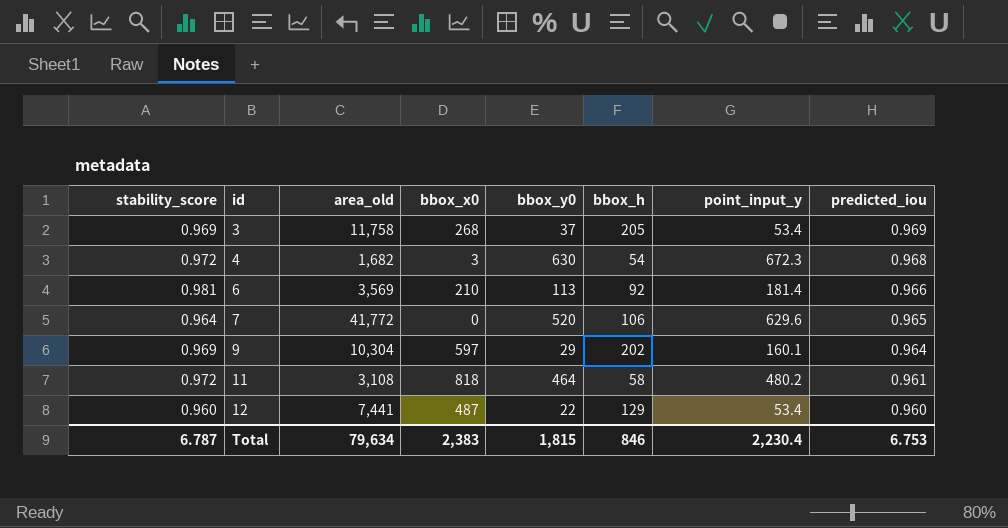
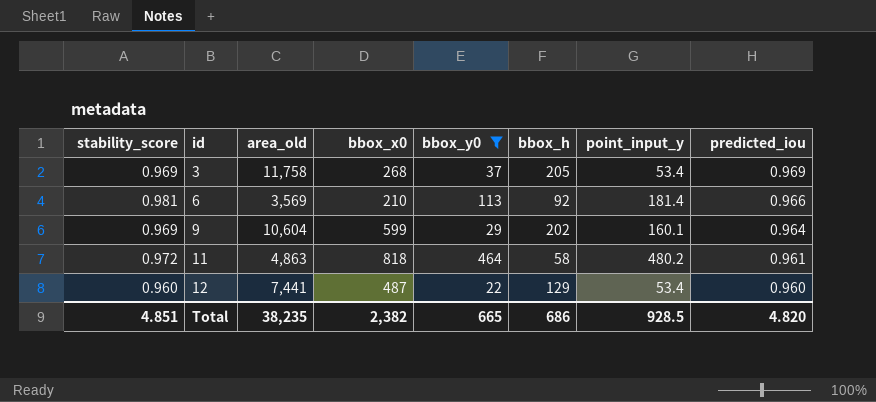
filter: none -> bbox_y0 <= 464
9 | area_old: 10,304 -> 10,604
9 | bbox_x0: 597 -> 599
11 | area_old: 3,108 -> 4,863
Total | stability_score: 6.787 -> 4.851
Total | area_old: 79,634 -> 38,235
Total | bbox_x0: 2,383 -> 2,382
Total | bbox_y0: 1,815 -> 665
Total | bbox_h: 846 -> 686
Total | point_input_y: 2,230.4 -> 928.5
Total | predicted_iou: 6.753 -> 4.820

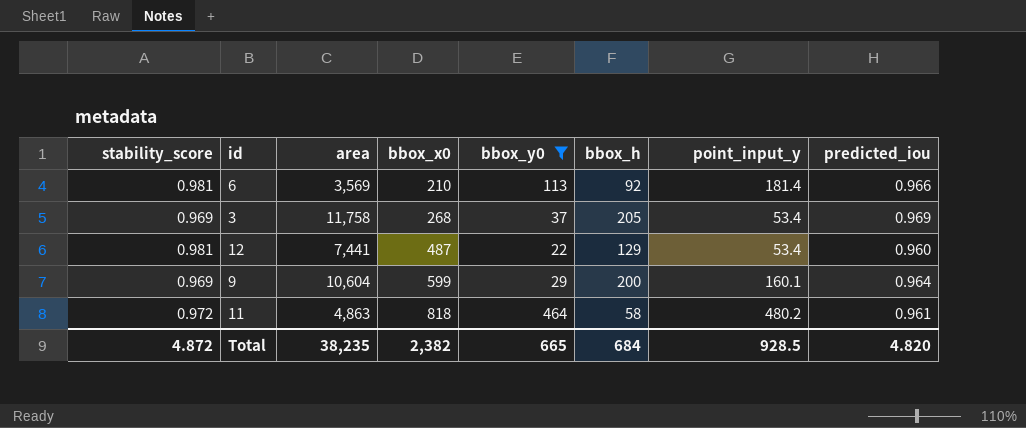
row order: id ascending -> bbox_x0 ascending
column name: area_old -> area
12 | stability_score: 0.960 -> 0.981
9 | bbox_h: 202 -> 200
Total | stability_score: 4.851 -> 4.872
Total | bbox_h: 686 -> 684

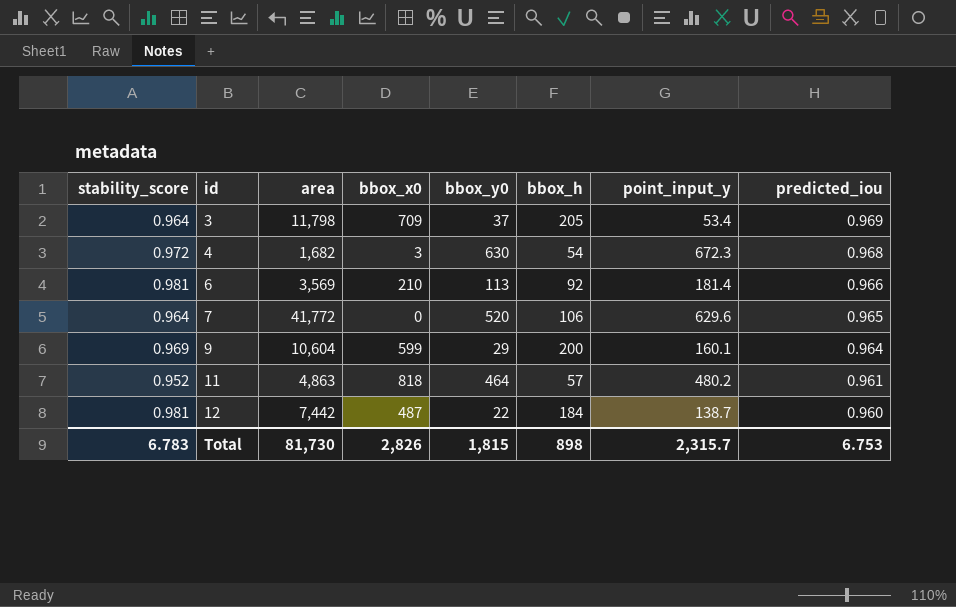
filter: bbox_y0 <= 464 -> none
row order: bbox_x0 ascending -> id ascending
3 | stability_score: 0.969 -> 0.964
3 | area: 11,758 -> 11,798
3 | bbox_x0: 268 -> 709
11 | stability_score: 0.972 -> 0.952
11 | bbox_h: 58 -> 57
12 | area: 7,441 -> 7,442
12 | bbox_h: 129 -> 184
12 | point_input_y: 53.4 -> 138.7
Total | stability_score: 4.872 -> 6.783
Total | area: 38,235 -> 81,730
Total | bbox_x0: 2,382 -> 2,826
Total | bbox_y0: 665 -> 1,815
Total | bbox_h: 684 -> 898
Total | point_input_y: 928.5 -> 2,315.7
Total | predicted_iou: 4.820 -> 6.753

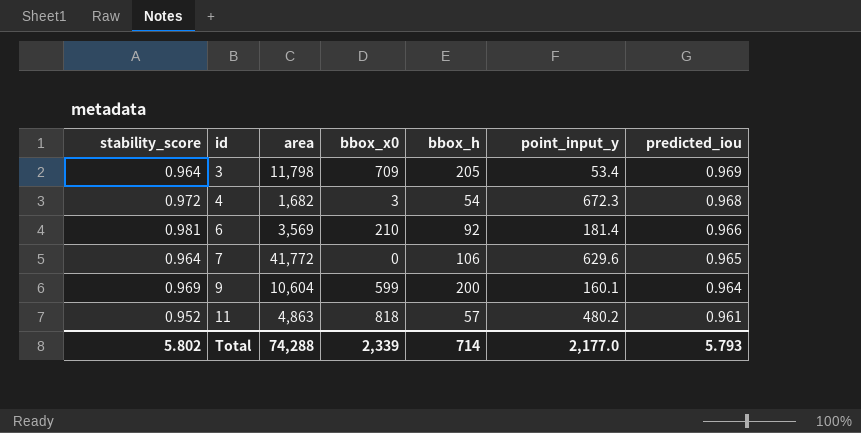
column bbox_y0 | position: 5 -> none
row 12: 0.981 | 7,442 | 487 | 22 | 184 | 138.7 | 0.960 -> none
Total | stability_score: 6.783 -> 5.802
Total | area: 81,730 -> 74,288
Total | bbox_x0: 2,826 -> 2,339
Total | bbox_h: 898 -> 714
Total | point_input_y: 2,315.7 -> 2,177.0
Total | predicted_iou: 6.753 -> 5.793

